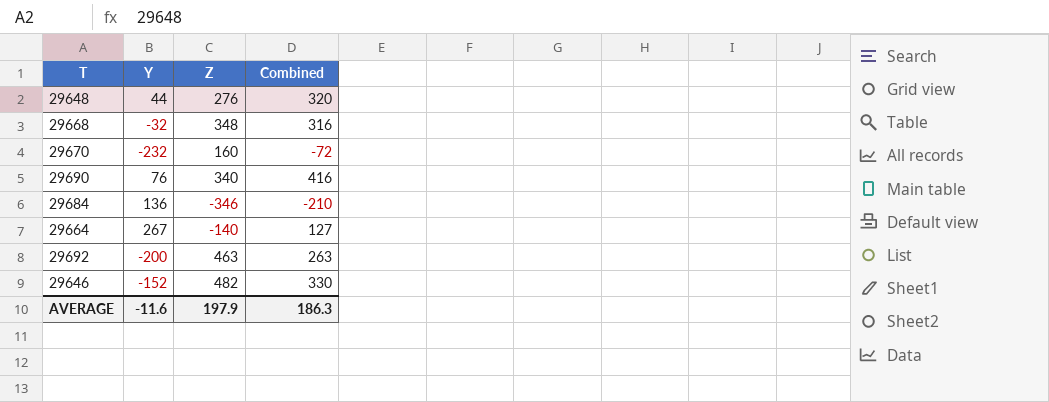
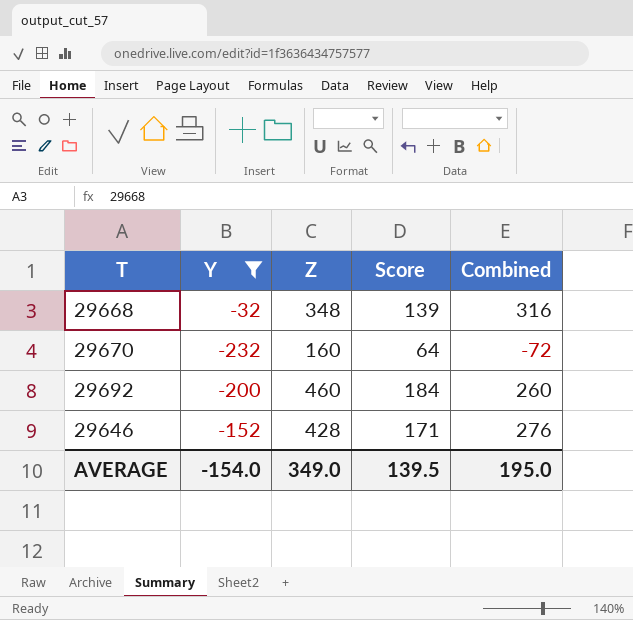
filter: none -> Y <= -32
column Score | formula: none -> [Z] * 0.4
29692 | Z: 463 -> 460
29692 | Combined: 263 -> 260
29646 | Z: 482 -> 428
29646 | Combined: 330 -> 276
AVERAGE | Y: -11.6 -> -154.0
AVERAGE | Z: 197.9 -> 349.0
AVERAGE | Combined: 186.3 -> 195.0

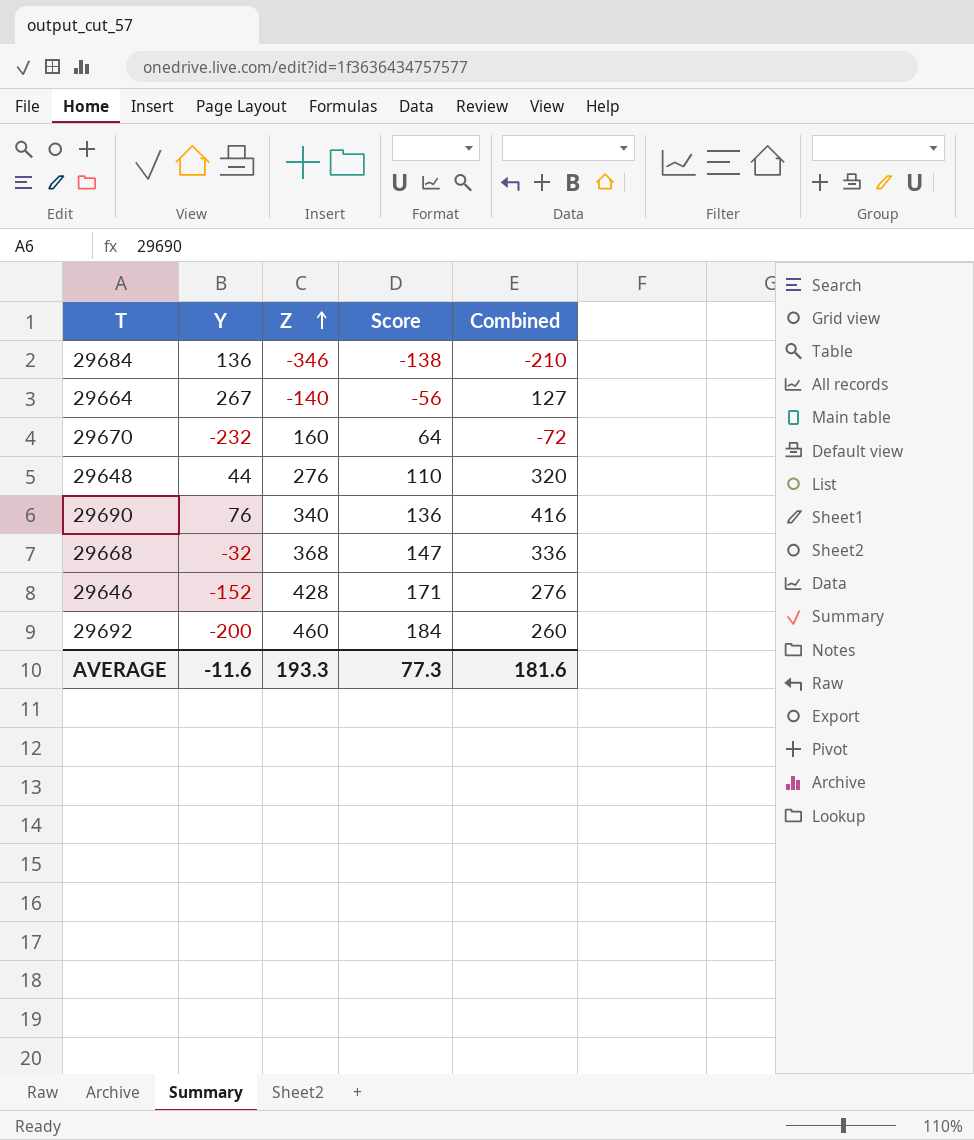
filter: Y <= -32 -> none
row order: none -> Z ascending
29668 | Z: 348 -> 368
29668 | Score: 139 -> 147
29668 | Combined: 316 -> 336
AVERAGE | Y: -154.0 -> -11.6
AVERAGE | Z: 349.0 -> 193.3
AVERAGE | Score: 139.5 -> 77.3
AVERAGE | Combined: 195.0 -> 181.6

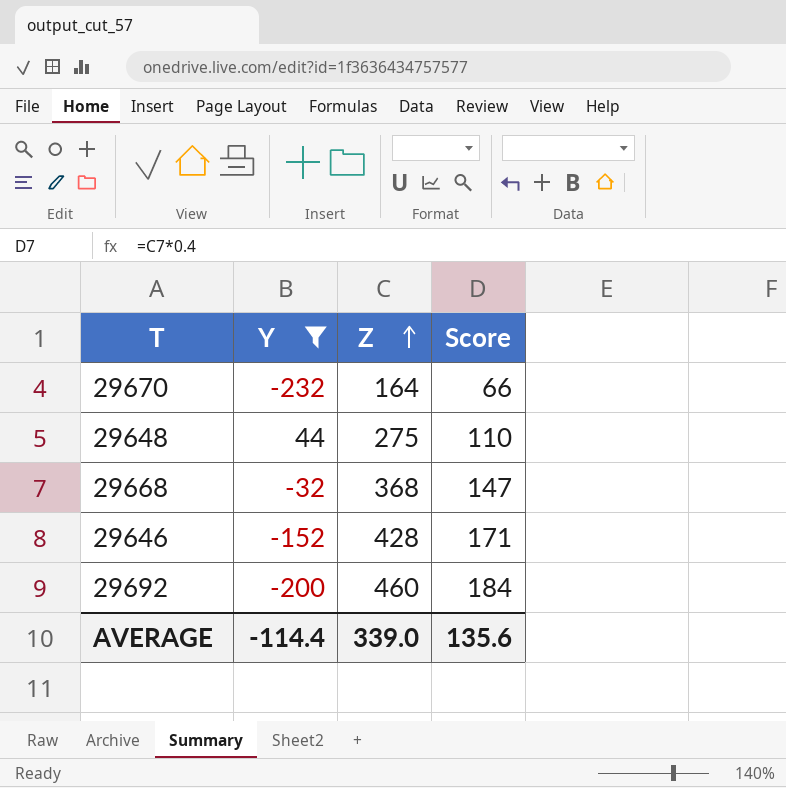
filter: none -> Y <= 44
column Combined | formula: [Y] + [Z] -> none
29670 | Z: 160 -> 164
29670 | Score: 64 -> 66
29648 | Z: 276 -> 275
AVERAGE | Y: -11.6 -> -114.4
AVERAGE | Z: 193.3 -> 339.0
AVERAGE | Score: 77.3 -> 135.6

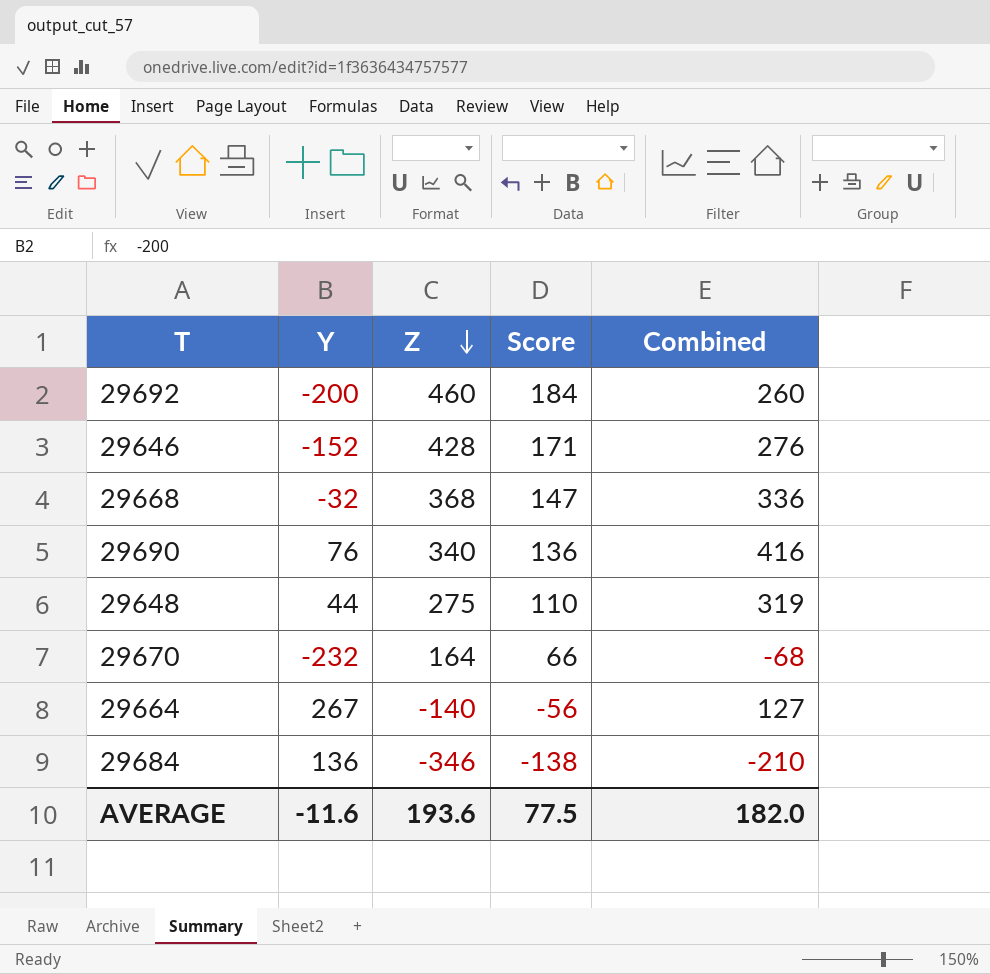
filter: Y <= 44 -> none
row order: Z ascending -> Z descending
column Combined | formula: none -> [Y] + [Z]
AVERAGE | Y: -114.4 -> -11.6
AVERAGE | Z: 339.0 -> 193.6
AVERAGE | Score: 135.6 -> 77.5

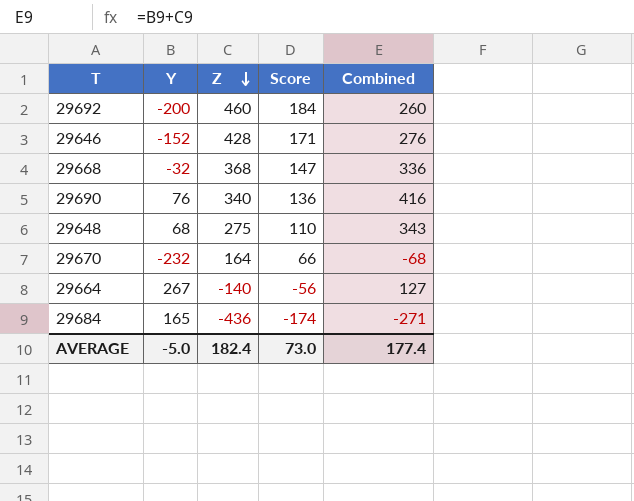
29648 | Y: 44 -> 68
29648 | Combined: 319 -> 343
29684 | Y: 136 -> 165
29684 | Z: -346 -> -436
29684 | Score: -138 -> -174
29684 | Combined: -210 -> -271
AVERAGE | Y: -11.6 -> -5.0
AVERAGE | Z: 193.6 -> 182.4
AVERAGE | Score: 77.5 -> 73.0
AVERAGE | Combined: 182.0 -> 177.4

